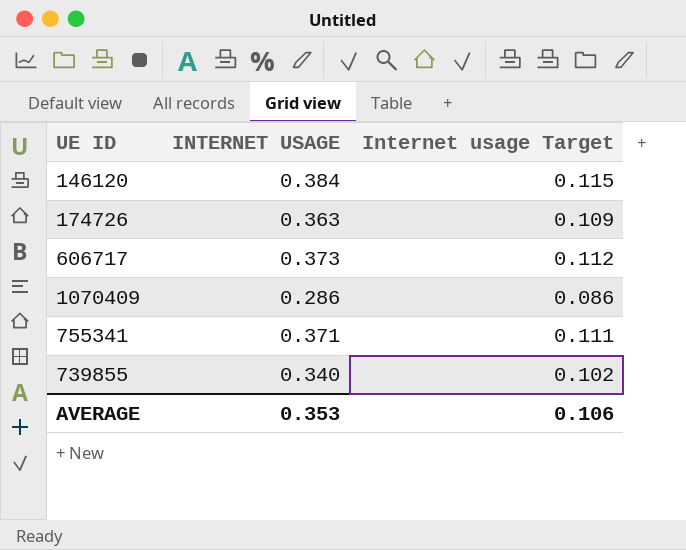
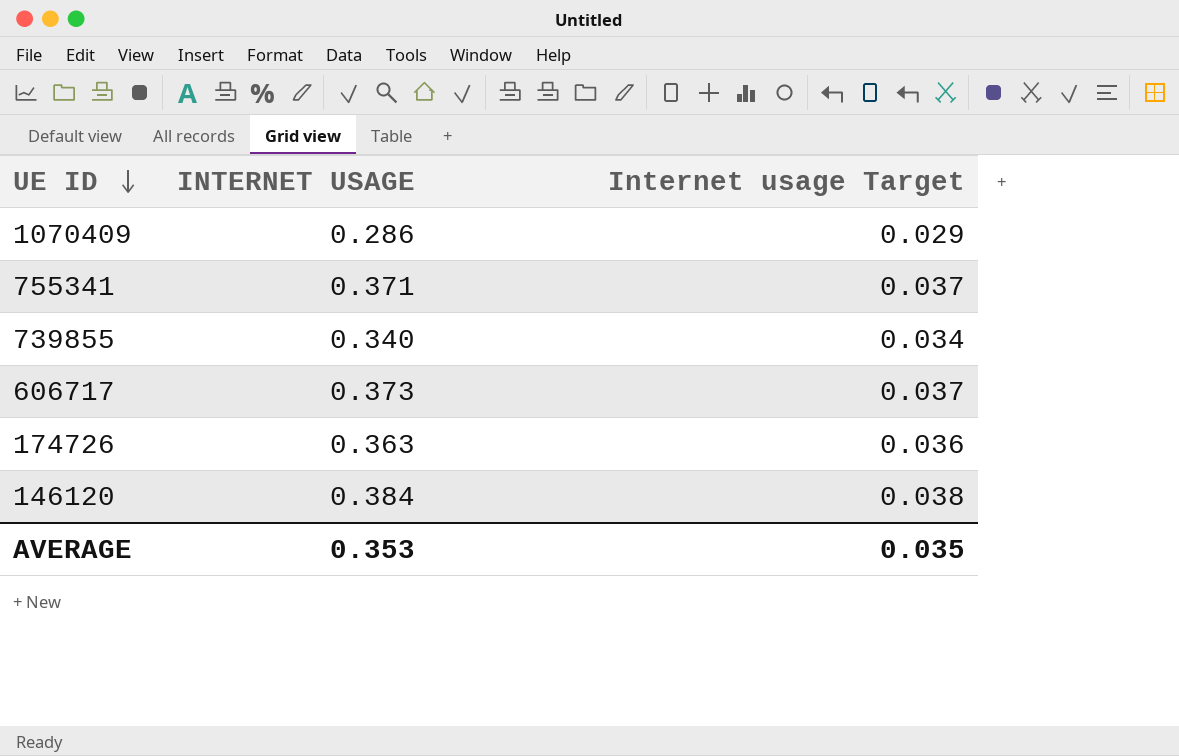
row order: none -> UE ID descending
column Internet usage Target | formula: [INTERNET USAGE] * 0.3 -> [INTERNET USAGE] * 0.1
AVERAGE | Internet usage Target: 0.106 -> 0.035

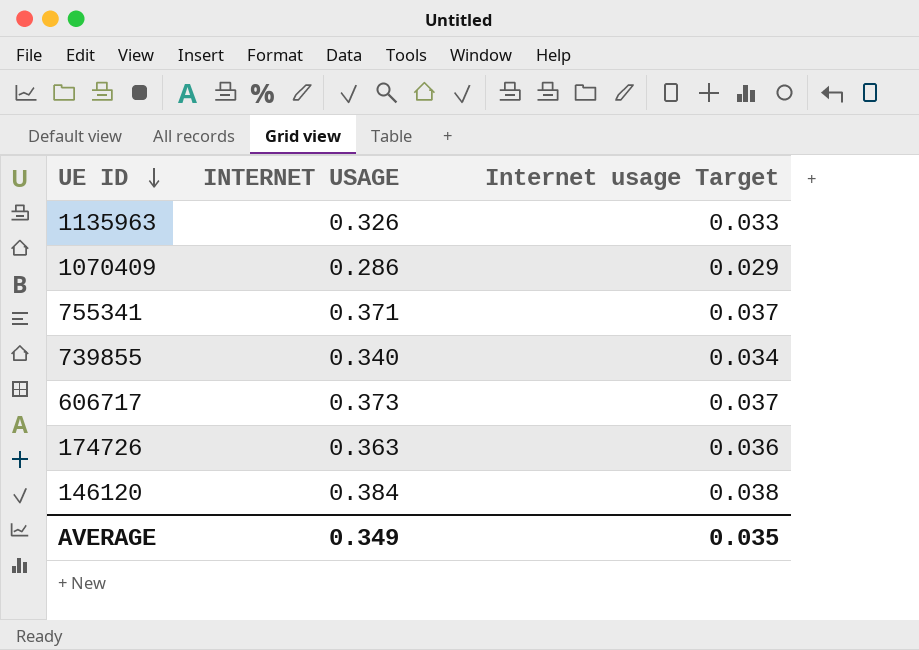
row 1135963: none -> 0.326 | 0.033
AVERAGE | INTERNET USAGE: 0.353 -> 0.349

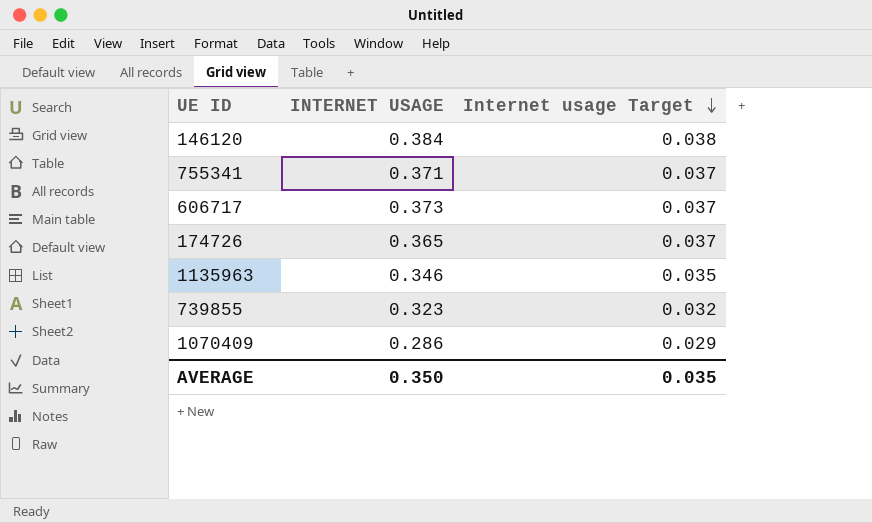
row order: UE ID descending -> Internet usage Target descending
174726 | INTERNET USAGE: 0.363 -> 0.365
174726 | Internet usage Target: 0.036 -> 0.037
1135963 | INTERNET USAGE: 0.326 -> 0.346
1135963 | Internet usage Target: 0.033 -> 0.035
739855 | INTERNET USAGE: 0.340 -> 0.323
739855 | Internet usage Target: 0.034 -> 0.032
AVERAGE | INTERNET USAGE: 0.349 -> 0.350

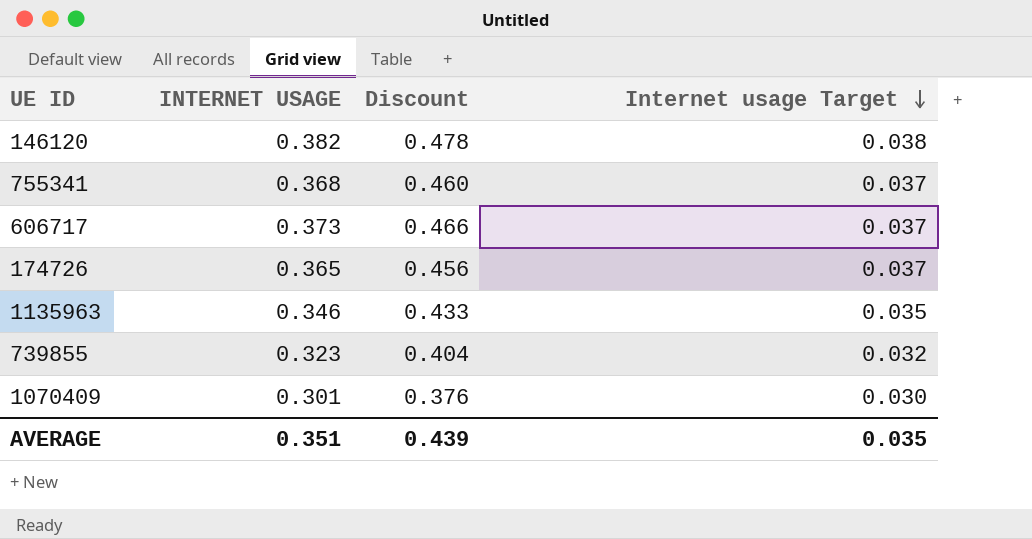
column Discount | formula: none -> [INTERNET USAGE] * 1.25
146120 | INTERNET USAGE: 0.384 -> 0.382
755341 | INTERNET USAGE: 0.371 -> 0.368
1070409 | INTERNET USAGE: 0.286 -> 0.301
1070409 | Internet usage Target: 0.029 -> 0.030
AVERAGE | INTERNET USAGE: 0.350 -> 0.351

